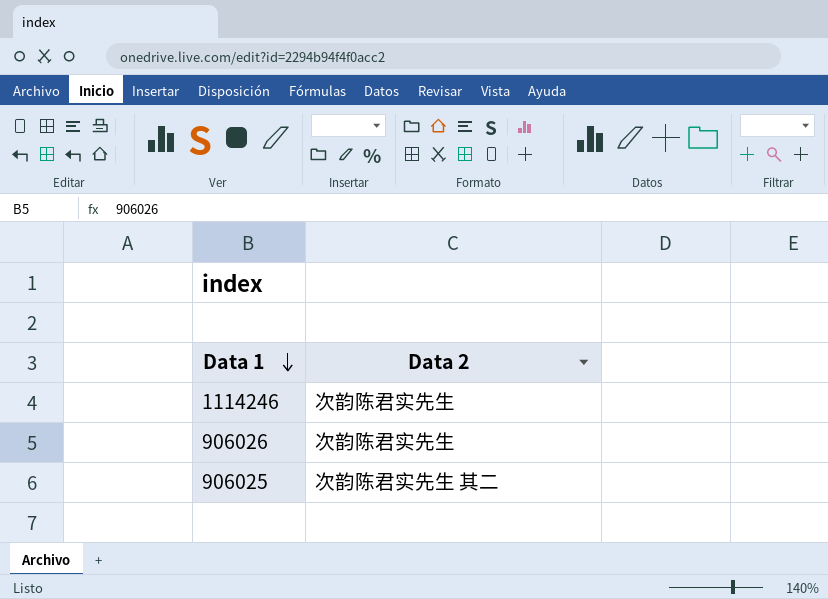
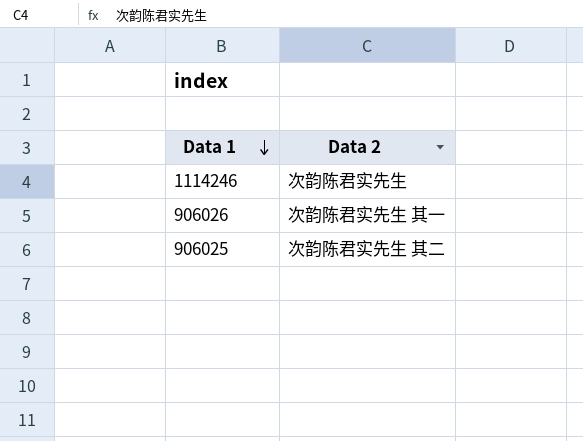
906026 | Data 2: 次韵陈君实先生 -> 次韵陈君实先生 其一

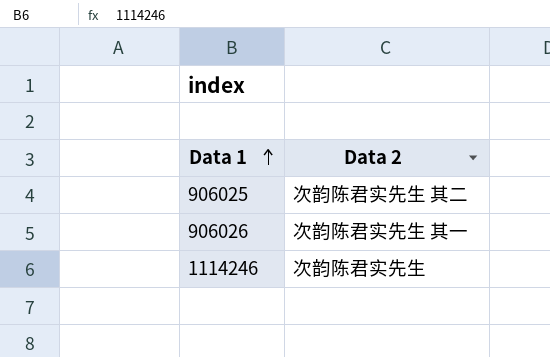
row order: Data 1 descending -> Data 1 ascending

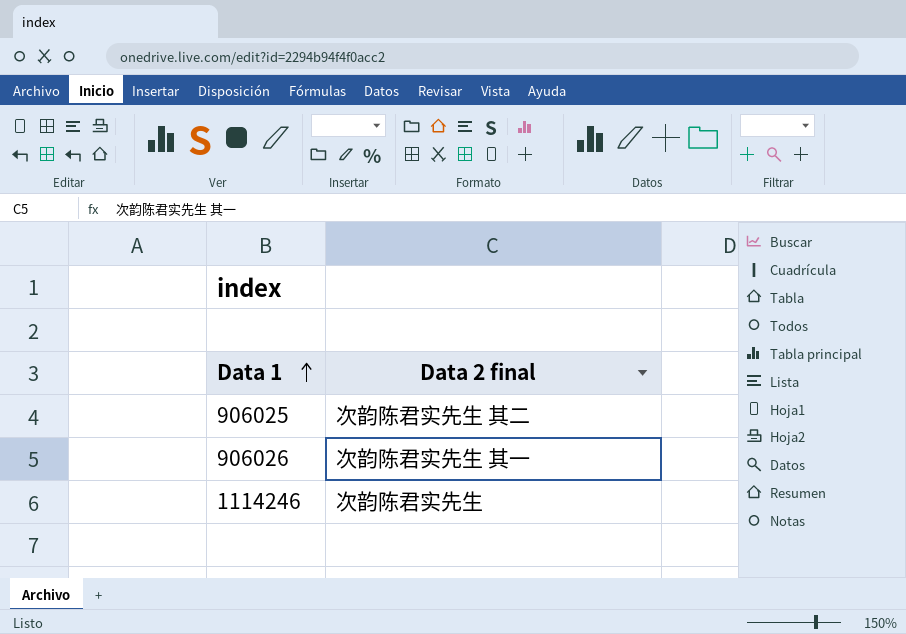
column name: Data 2 -> Data 2 final

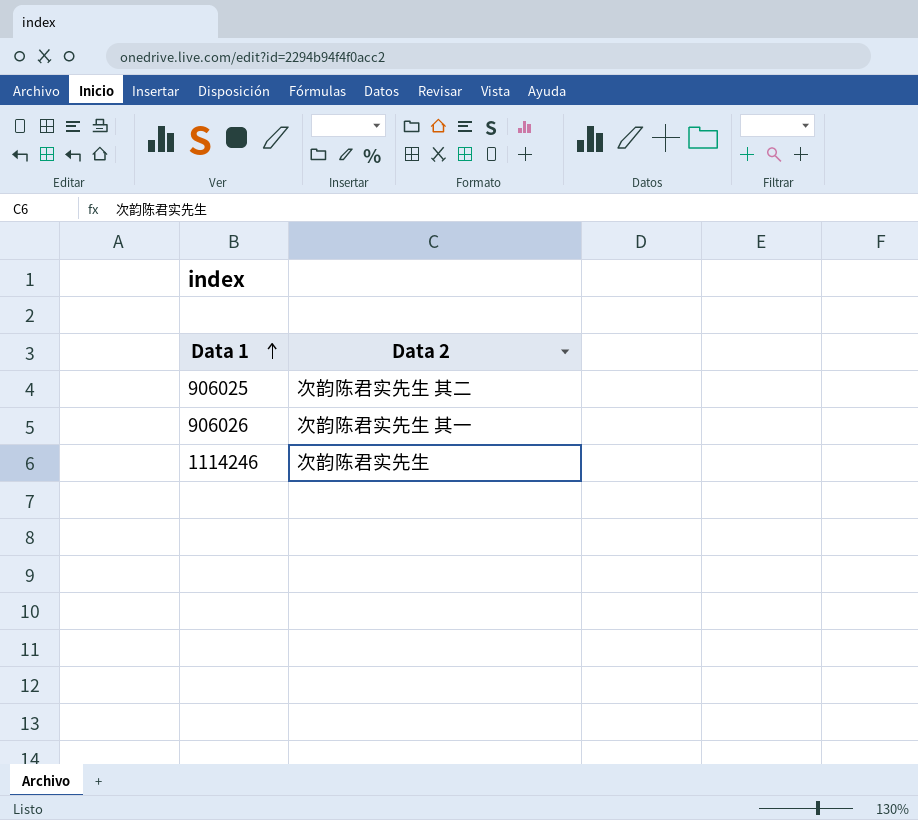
column name: Data 2 final -> Data 2

